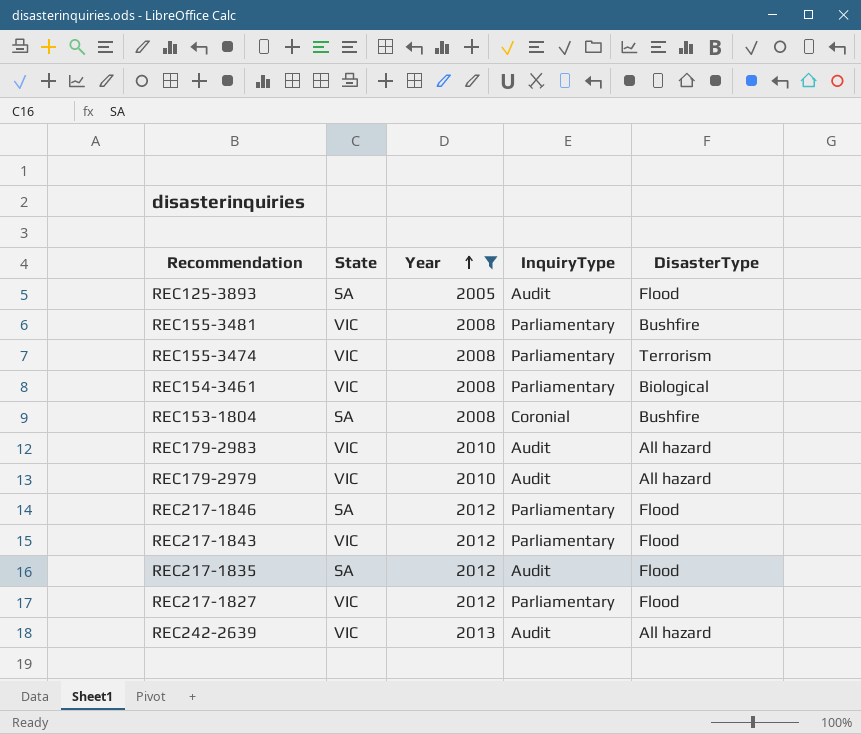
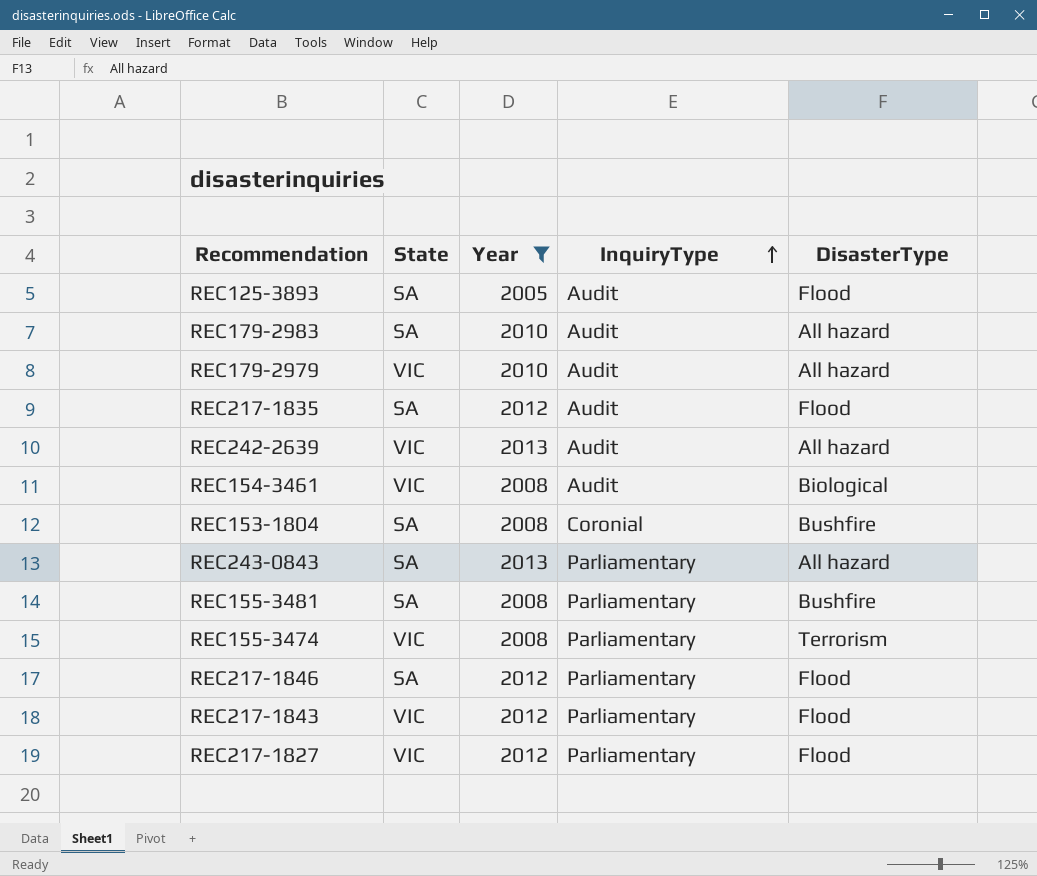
row order: Year ascending -> InquiryType ascending
REC179-2983 | State: VIC -> SA
REC154-3461 | InquiryType: Parliamentary -> Audit
row REC243-0843: none -> SA | 2013 | Parliamentary | All hazard
REC155-3481 | State: VIC -> SA

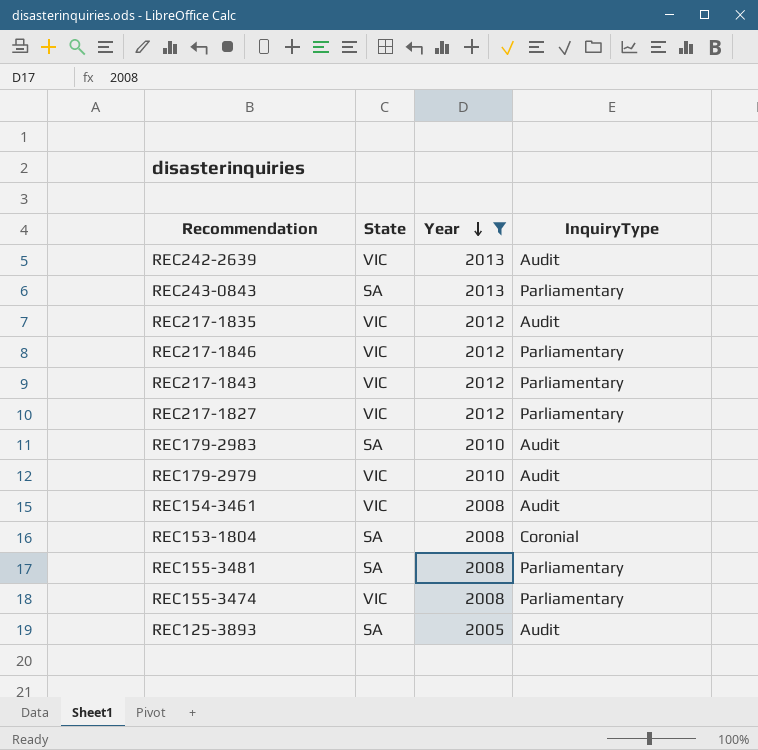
row order: InquiryType ascending -> Year descending
column DisasterType | position: 5 -> none
REC217-1835 | State: SA -> VIC
REC217-1846 | State: SA -> VIC

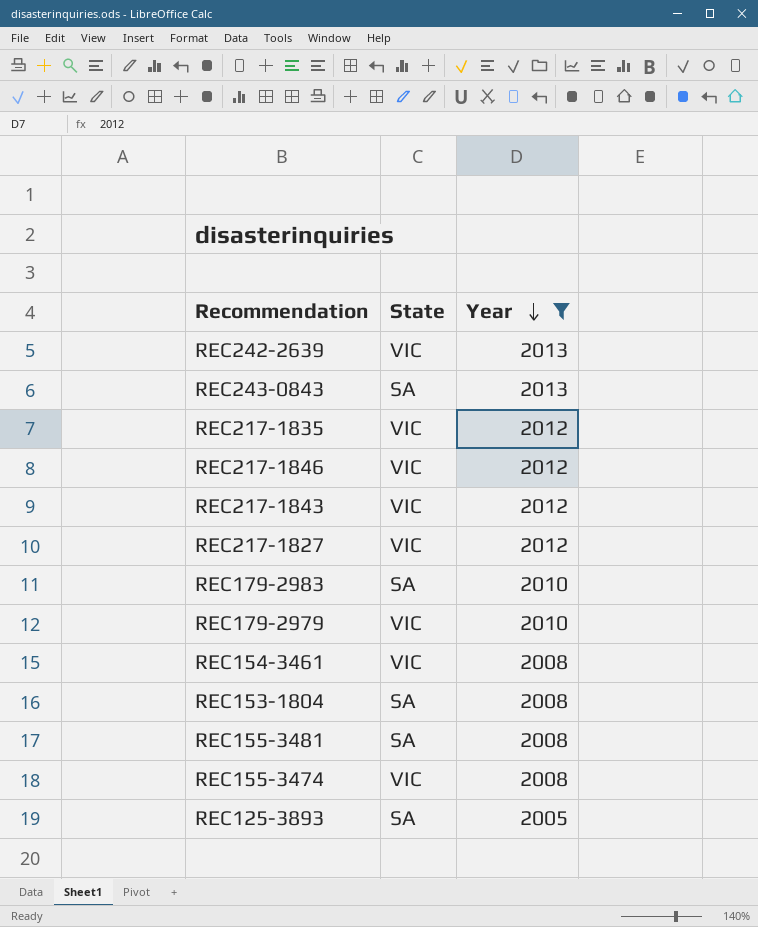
column InquiryType | position: 4 -> none

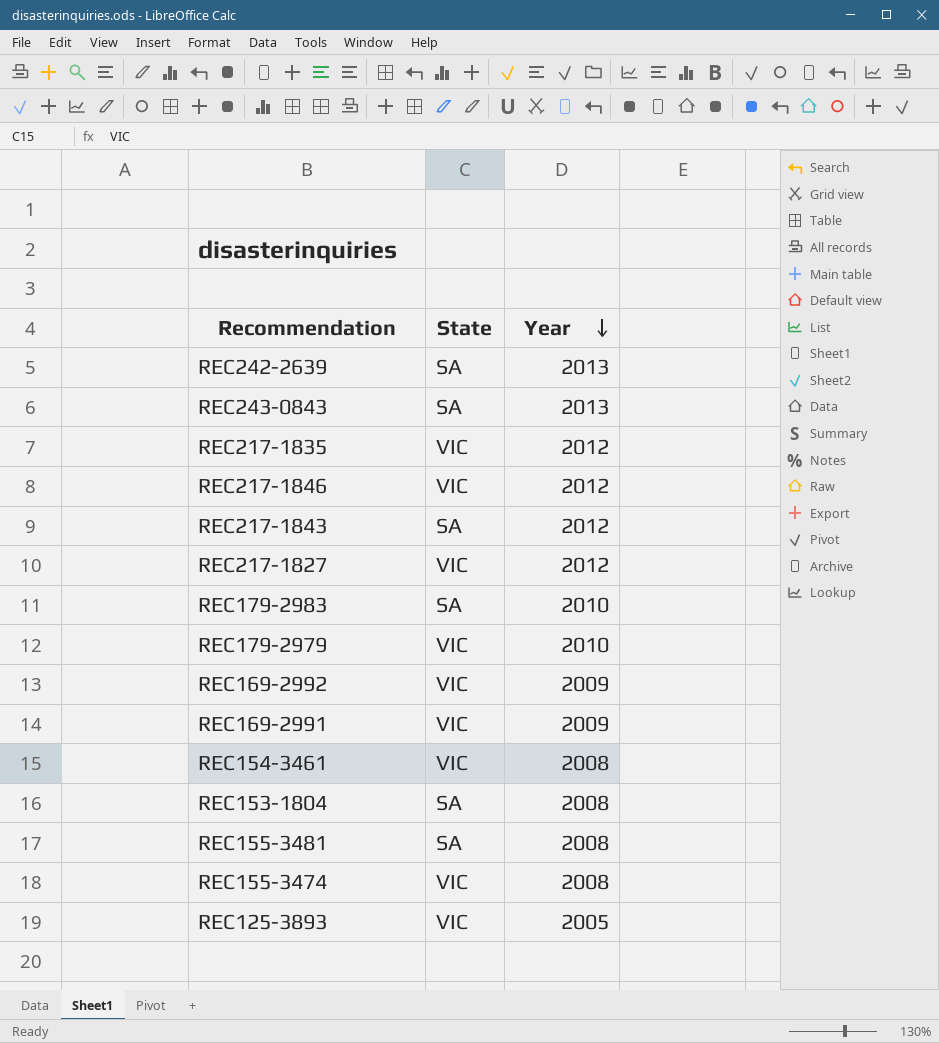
filter: Year != 2009 -> none
REC242-2639 | State: VIC -> SA
REC217-1843 | State: VIC -> SA
REC125-3893 | State: SA -> VIC

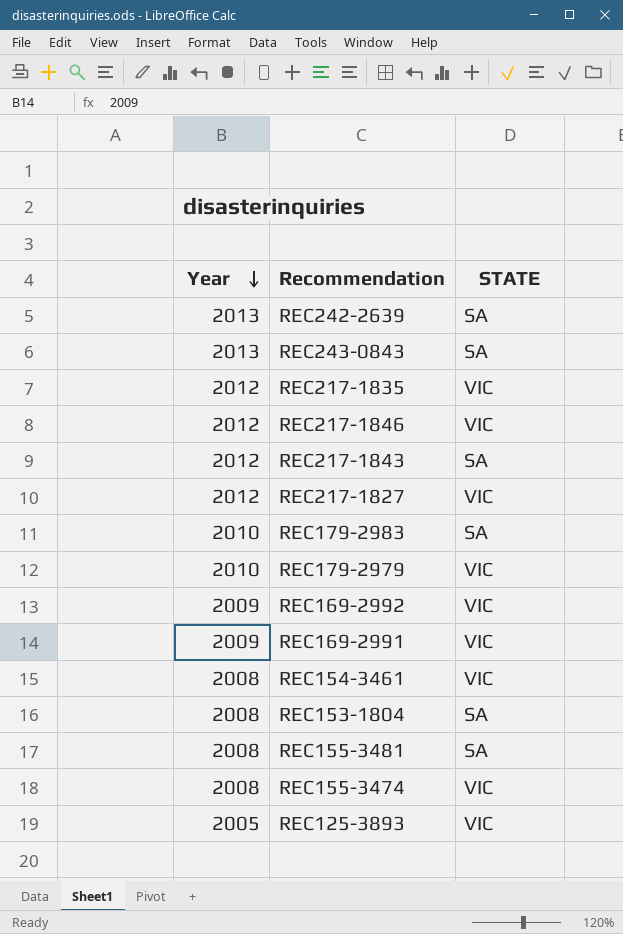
column Year | position: 3 -> 1
column name: State -> STATE

